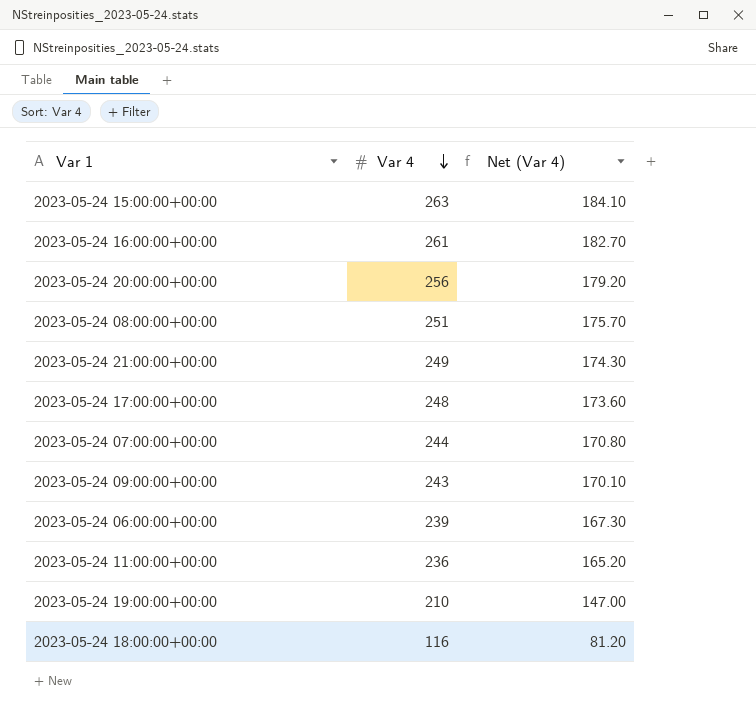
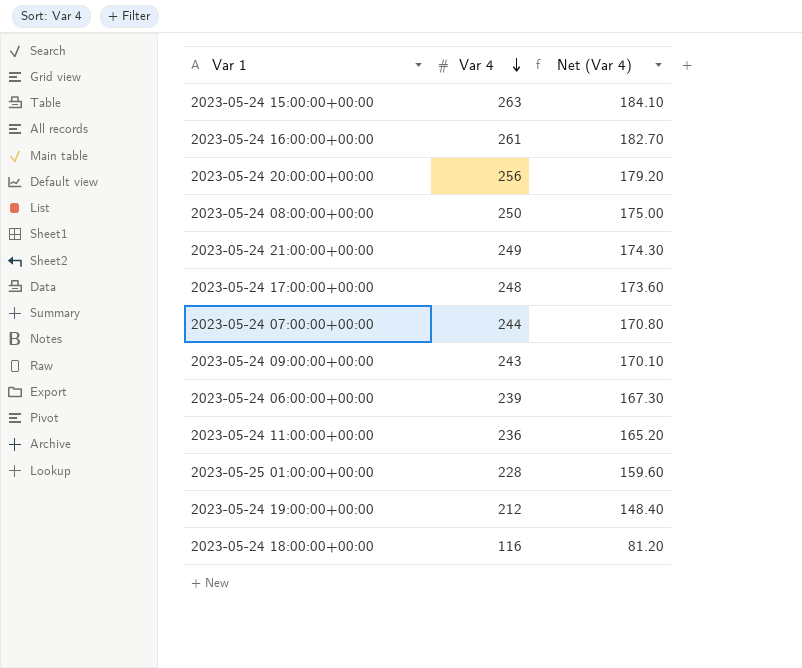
2023-05-24 08:00:00+00:00 | Var 4: 251 -> 250
2023-05-24 08:00:00+00:00 | Net (Var 4): 175.70 -> 175.00
row 2023-05-25 01:00:00+00:00: none -> 228 | 159.60
2023-05-24 19:00:00+00:00 | Var 4: 210 -> 212
2023-05-24 19:00:00+00:00 | Net (Var 4): 147.00 -> 148.40

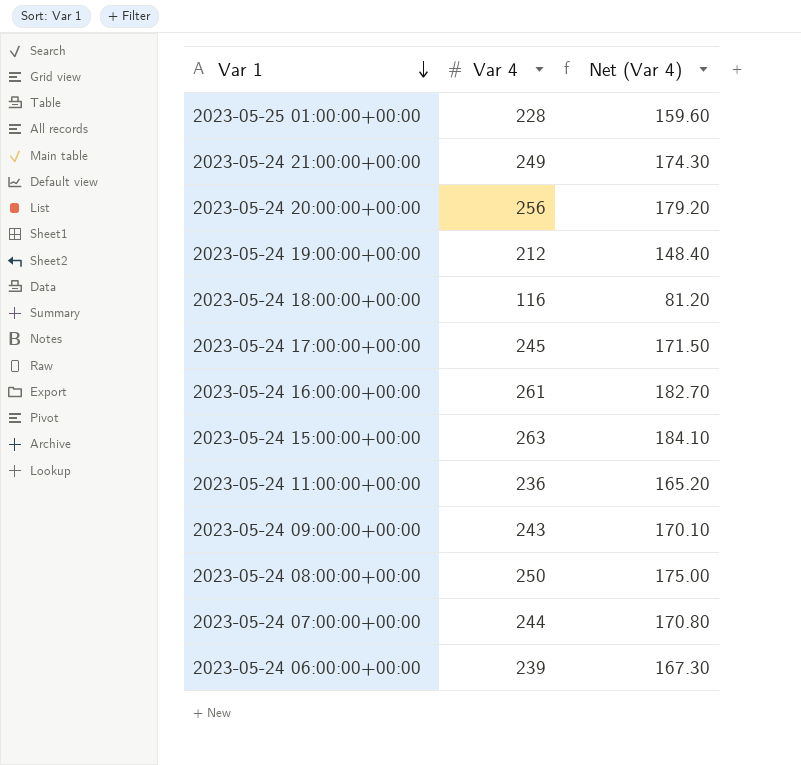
row order: Var 4 descending -> Var 1 descending
2023-05-24 17:00:00+00:00 | Var 4: 248 -> 245
2023-05-24 17:00:00+00:00 | Net (Var 4): 173.60 -> 171.50

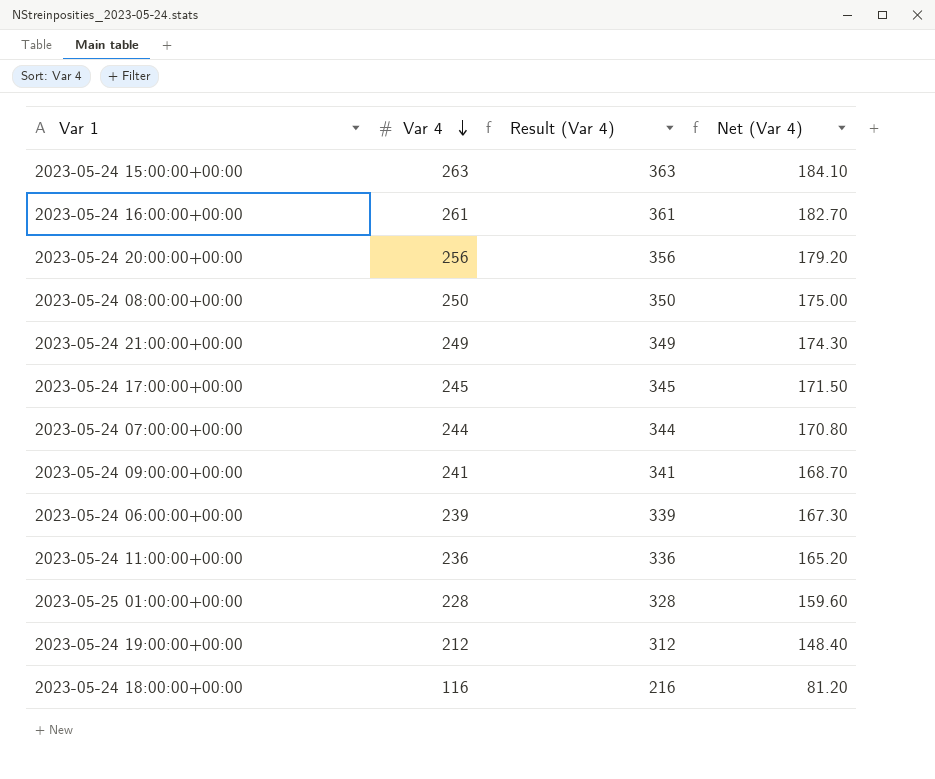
row order: Var 1 descending -> Var 4 descending
column Result (Var 4) | formula: none -> [Var 4] + 100
2023-05-24 09:00:00+00:00 | Var 4: 243 -> 241
2023-05-24 09:00:00+00:00 | Net (Var 4): 170.10 -> 168.70

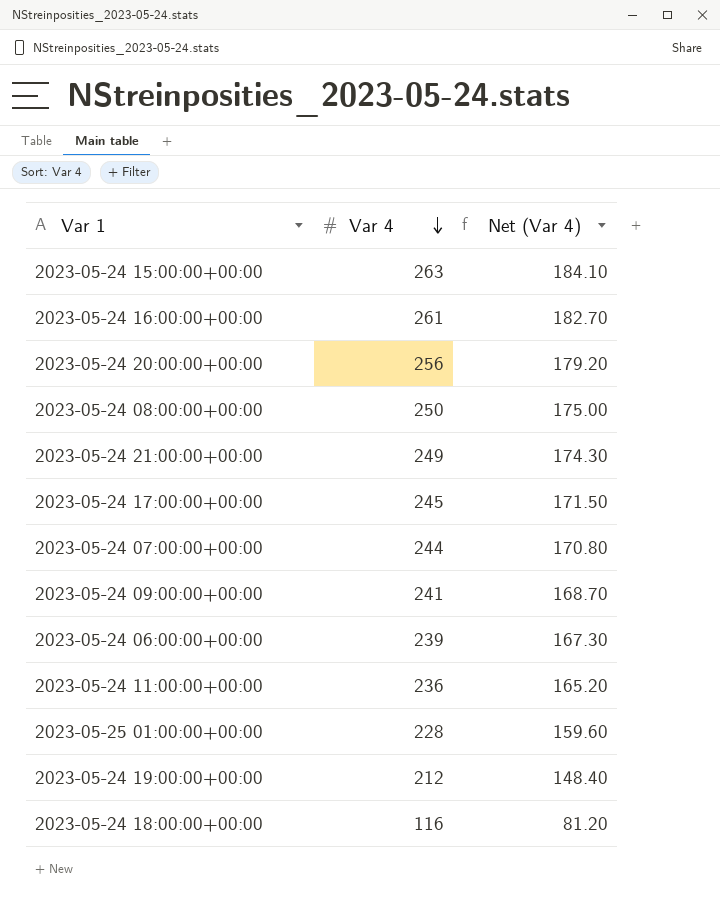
column Result (Var 4) | formula: [Var 4] + 100 -> none

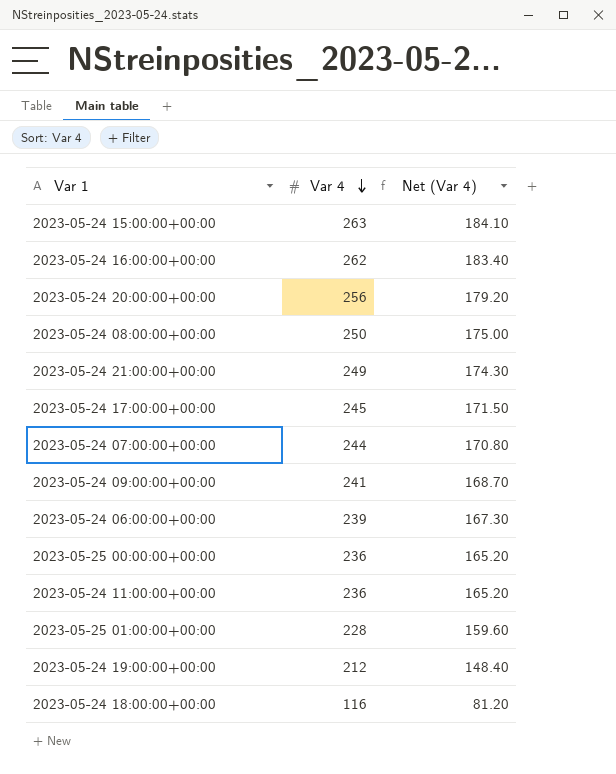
2023-05-24 16:00:00+00:00 | Var 4: 261 -> 262
2023-05-24 16:00:00+00:00 | Net (Var 4): 182.70 -> 183.40
row 2023-05-25 00:00:00+00:00: none -> 236 | 165.20

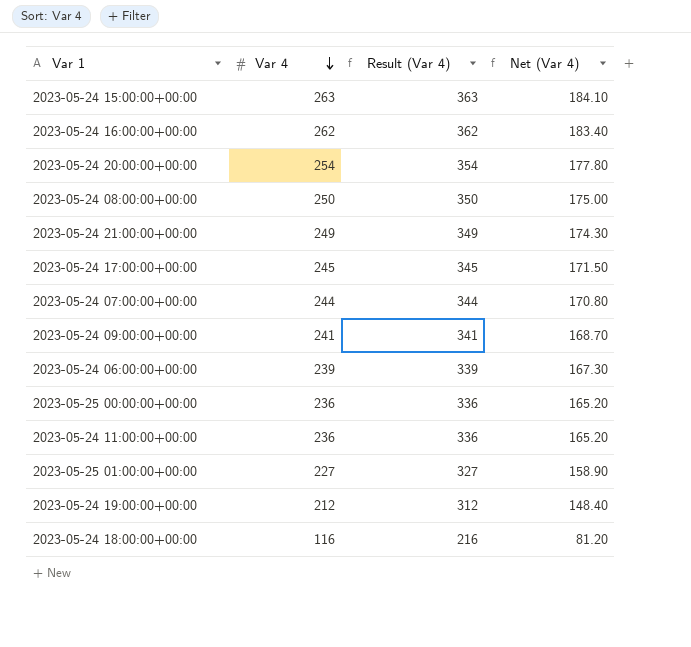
column Result (Var 4) | formula: none -> [Var 4] + 100
2023-05-24 20:00:00+00:00 | Var 4: 256 -> 254
2023-05-24 20:00:00+00:00 | Net (Var 4): 179.20 -> 177.80
2023-05-25 01:00:00+00:00 | Var 4: 228 -> 227
2023-05-25 01:00:00+00:00 | Net (Var 4): 159.60 -> 158.90

